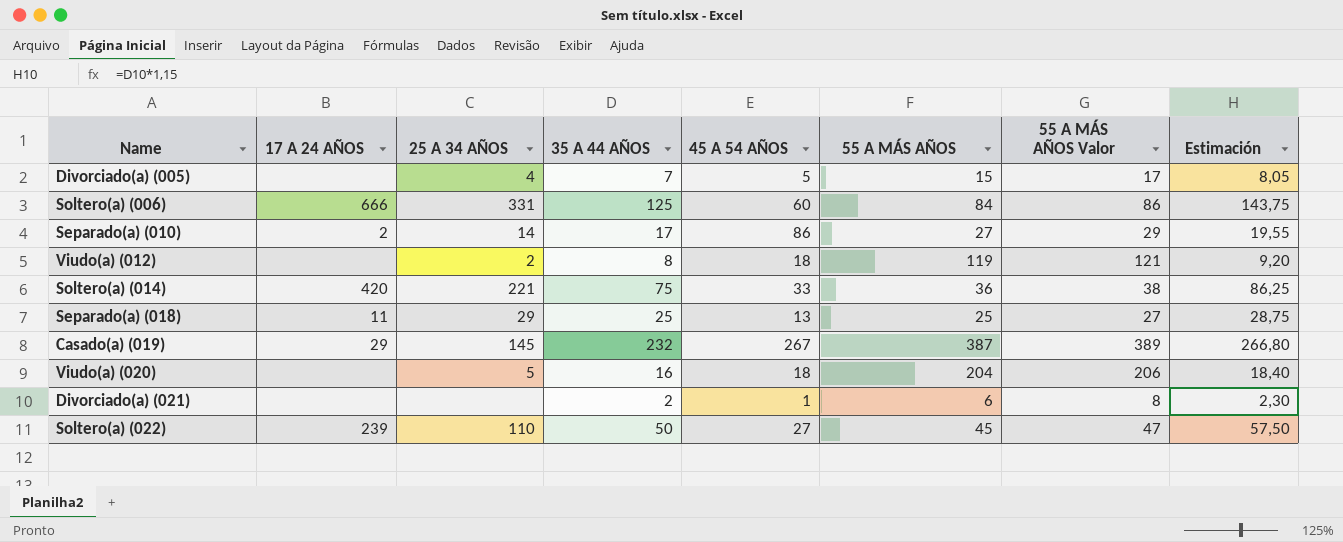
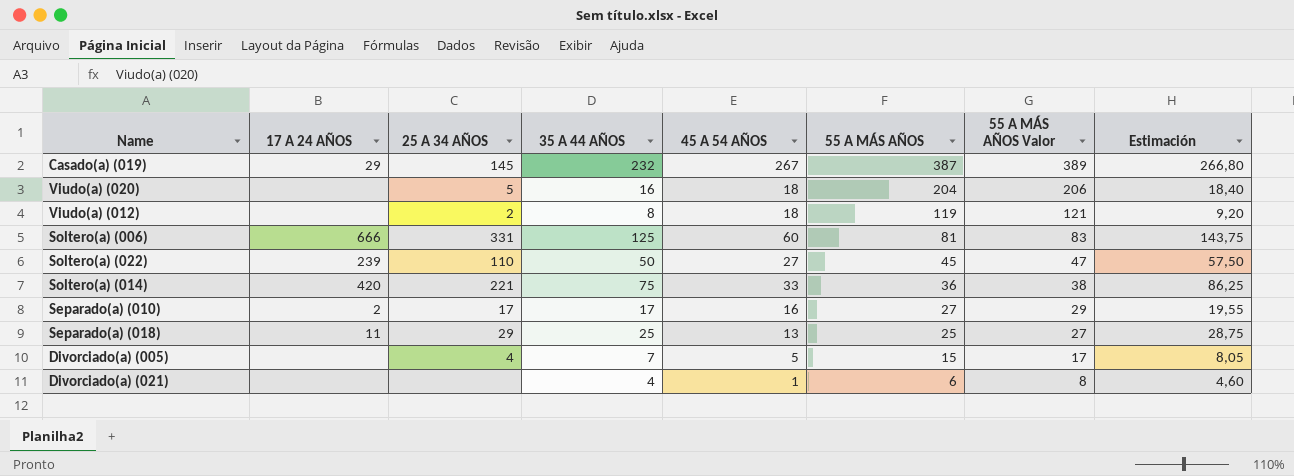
row order: none -> 55 A MÁS AÑOS descending
Soltero(a) (006) | 55 A MÁS AÑOS: 84 -> 81
Soltero(a) (006) | 55 A MÁS AÑOS Valor: 86 -> 83
Separado(a) (010) | 25 A 34 AÑOS: 14 -> 17
Separado(a) (010) | 45 A 54 AÑOS: 86 -> 16
Divorciado(a) (021) | 35 A 44 AÑOS: 2 -> 4
Divorciado(a) (021) | Estimación: 2,30 -> 4,60

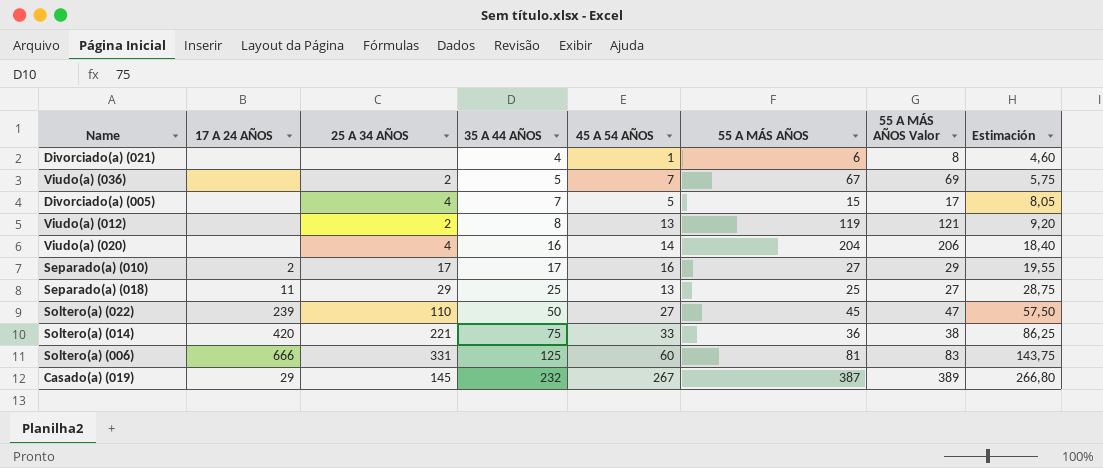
row order: 55 A MÁS AÑOS descending -> 35 A 44 AÑOS ascending
row Viudo(a) (036): none -> none | 2 | 5 | 7 | 67 | 69 | 5,75
Viudo(a) (012) | 45 A 54 AÑOS: 18 -> 13
Viudo(a) (020) | 25 A 34 AÑOS: 5 -> 4
Viudo(a) (020) | 45 A 54 AÑOS: 18 -> 14

